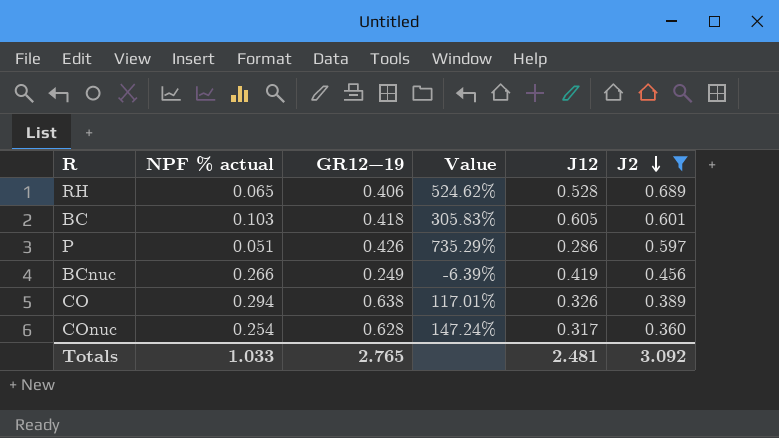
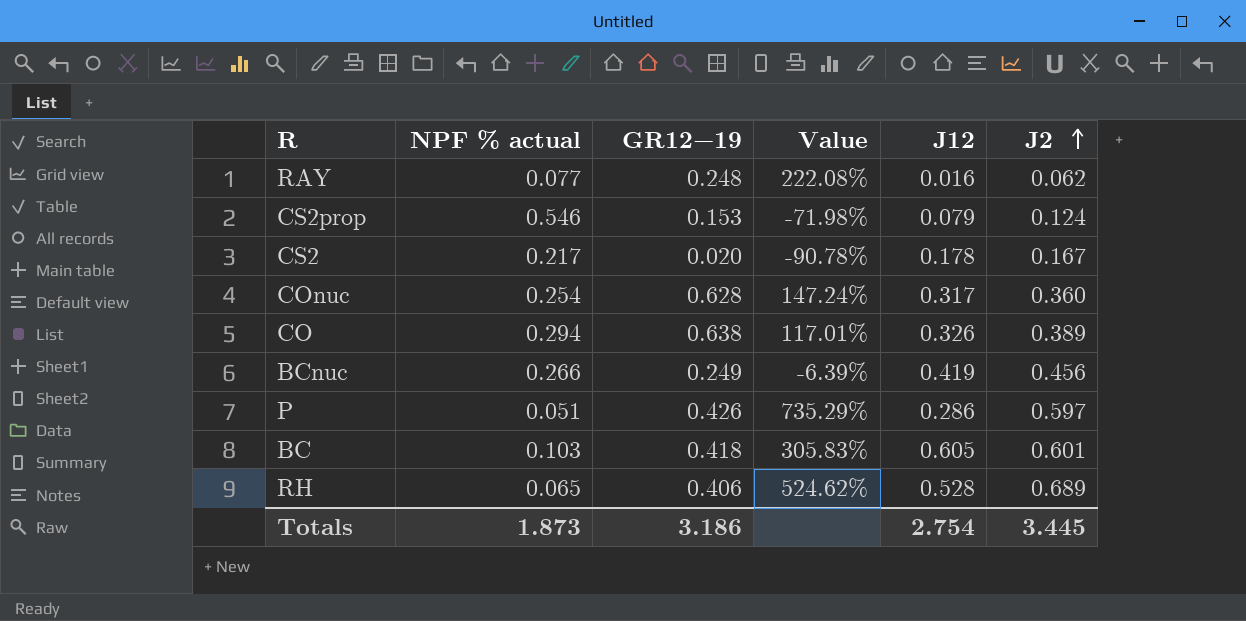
filter: J2 >= 0.360 -> none
row order: J2 descending -> J2 ascending
Totals | NPF % actual: 1.033 -> 1.873
Totals | GR12−19: 2.765 -> 3.186
Totals | J12: 2.481 -> 2.754
Totals | J2: 3.092 -> 3.445

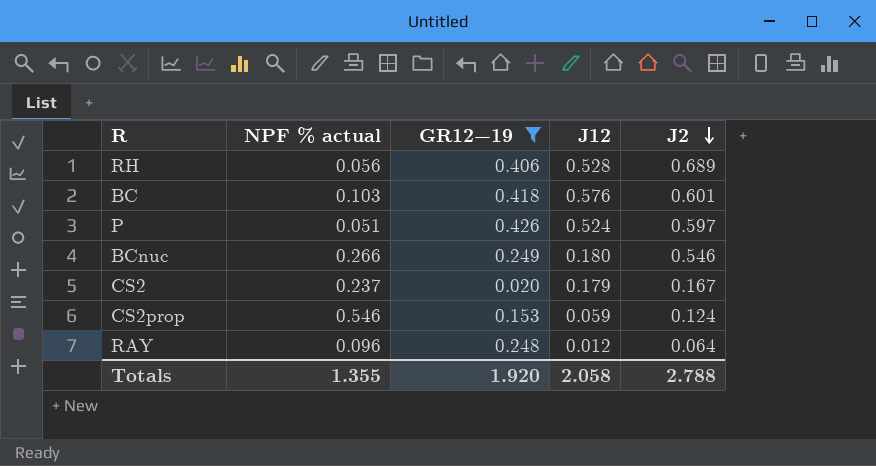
filter: none -> GR12−19 <= 0.426
row order: J2 ascending -> J2 descending
column Value | formula: ([GR12−19] - [NPF % actual]) / [NPF % actual] -> none
RH | NPF % actual: 0.065 -> 0.056
BC | J12: 0.605 -> 0.576
P | J12: 0.286 -> 0.524
BCnuc | J12: 0.419 -> 0.180
BCnuc | J2: 0.456 -> 0.546
CS2 | NPF % actual: 0.217 -> 0.237
CS2 | J12: 0.178 -> 0.179
CS2prop | J12: 0.079 -> 0.059
RAY | NPF % actual: 0.077 -> 0.096
RAY | J12: 0.016 -> 0.012
RAY | J2: 0.062 -> 0.064
Totals | NPF % actual: 1.873 -> 1.355
Totals | GR12−19: 3.186 -> 1.920
Totals | J12: 2.754 -> 2.058
Totals | J2: 3.445 -> 2.788

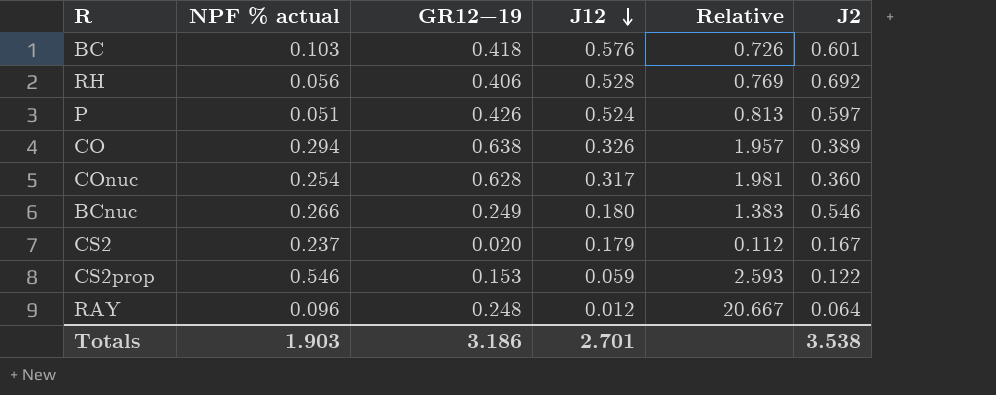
filter: GR12−19 <= 0.426 -> none
row order: J2 descending -> J12 descending
column Relative | formula: none -> [GR12−19] / [J12]
RH | J2: 0.689 -> 0.692
CS2prop | J2: 0.124 -> 0.122
Totals | NPF % actual: 1.355 -> 1.903
Totals | GR12−19: 1.920 -> 3.186
Totals | J12: 2.058 -> 2.701
Totals | J2: 2.788 -> 3.538

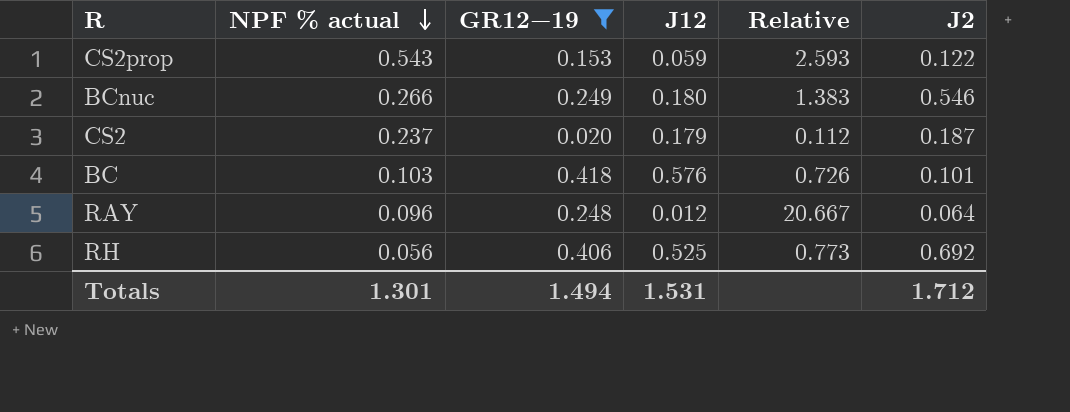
filter: none -> GR12−19 <= 0.418
row order: J12 descending -> NPF % actual descending
CS2prop | NPF % actual: 0.546 -> 0.543
CS2 | J2: 0.167 -> 0.187
BC | J2: 0.601 -> 0.101
RH | J12: 0.528 -> 0.525
RH | Relative: 0.769 -> 0.773
Totals | NPF % actual: 1.903 -> 1.301
Totals | GR12−19: 3.186 -> 1.494
Totals | J12: 2.701 -> 1.531
Totals | J2: 3.538 -> 1.712

